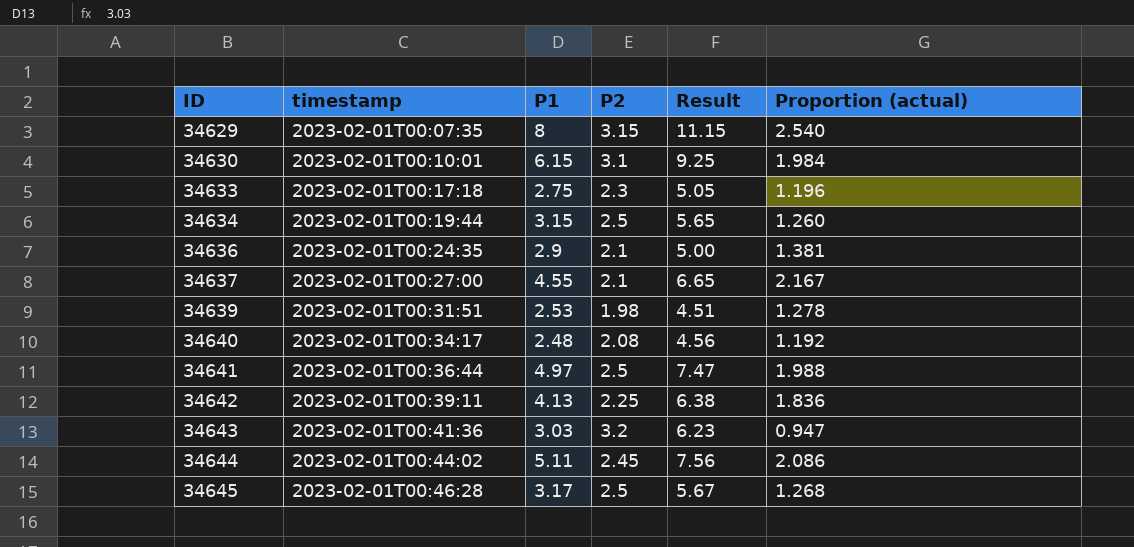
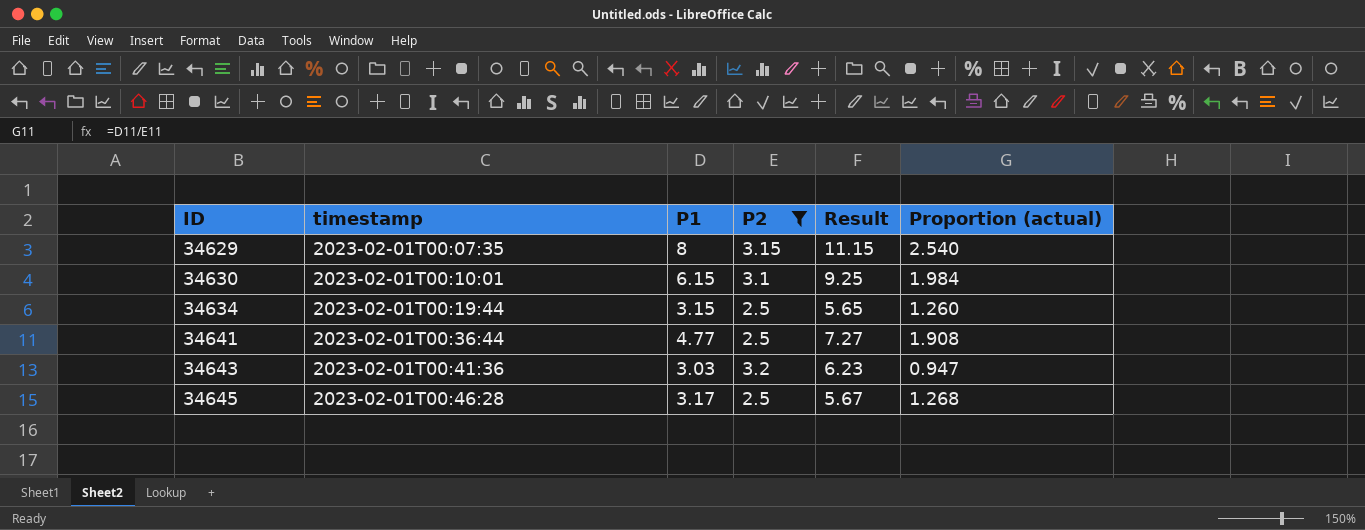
filter: none -> P2 >= 2.5
34641 | P1: 4.97 -> 4.77
34641 | Result: 7.47 -> 7.27
34641 | Proportion (actual): 1.988 -> 1.908

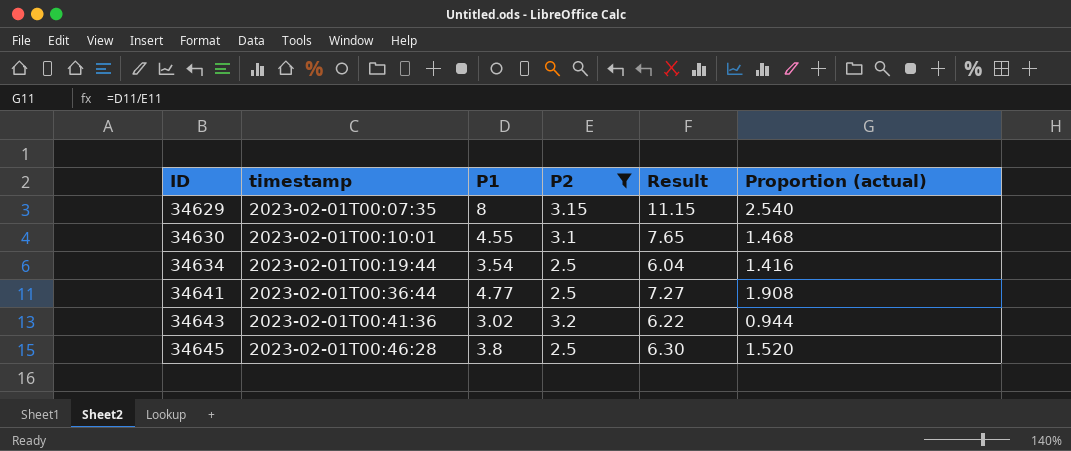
34630 | P1: 6.15 -> 4.55
34630 | Result: 9.25 -> 7.65
34630 | Proportion (actual): 1.984 -> 1.468
34634 | P1: 3.15 -> 3.54
34634 | Result: 5.65 -> 6.04
34634 | Proportion (actual): 1.260 -> 1.416
34643 | P1: 3.03 -> 3.02
34643 | Result: 6.23 -> 6.22
34643 | Proportion (actual): 0.947 -> 0.944
34645 | P1: 3.17 -> 3.8
34645 | Result: 5.67 -> 6.30
34645 | Proportion (actual): 1.268 -> 1.520

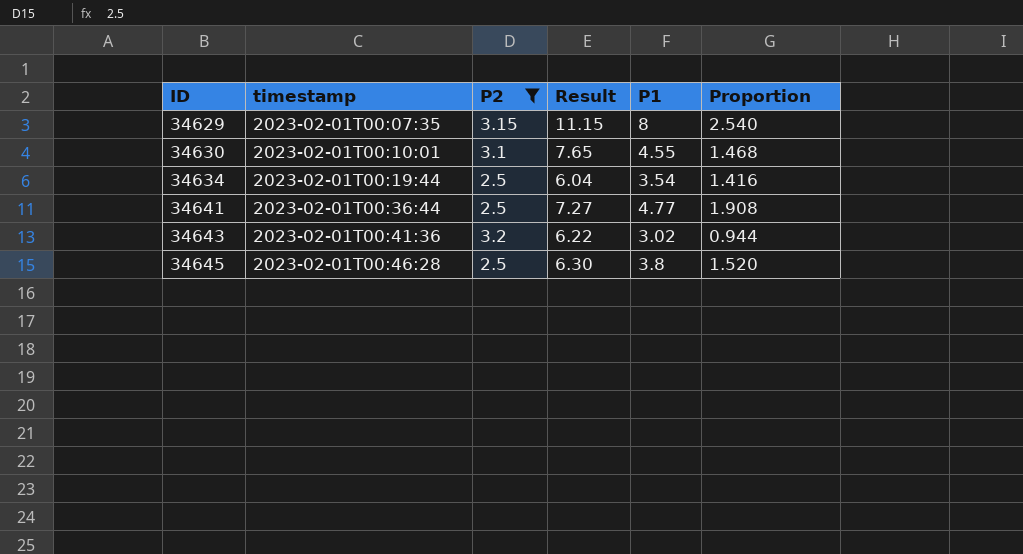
column P1 | position: 3 -> 5
column name: Proportion (actual) -> Proportion

